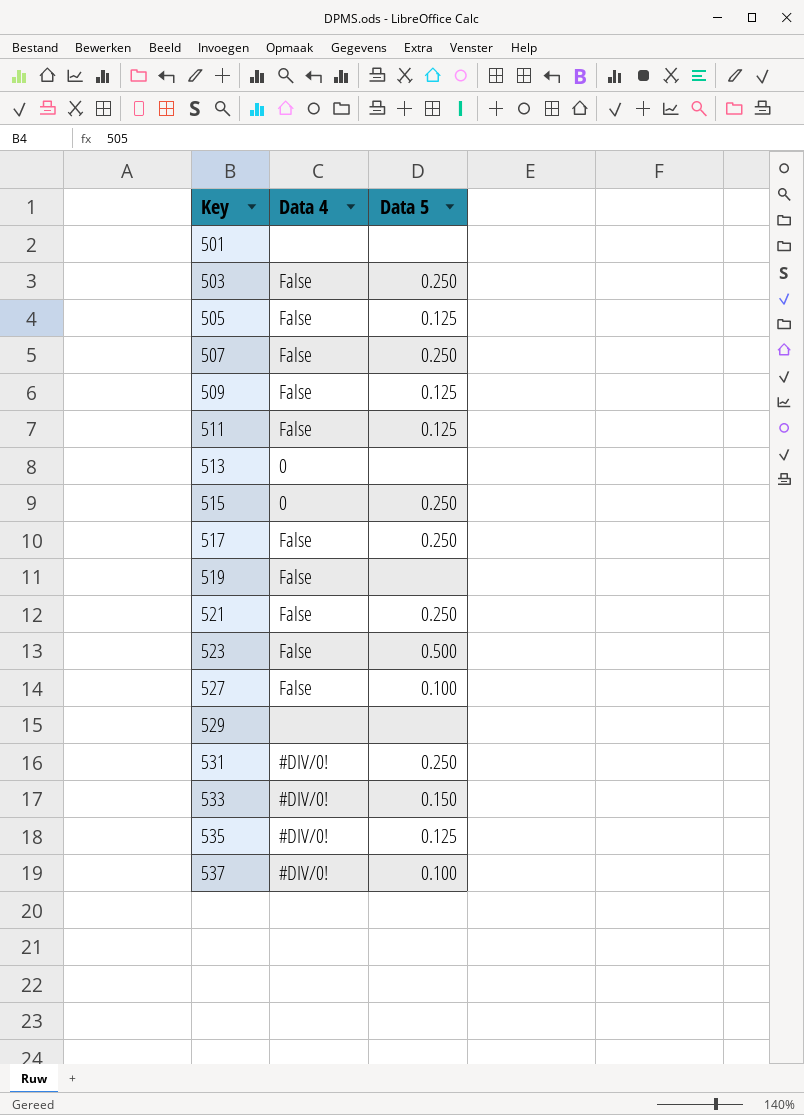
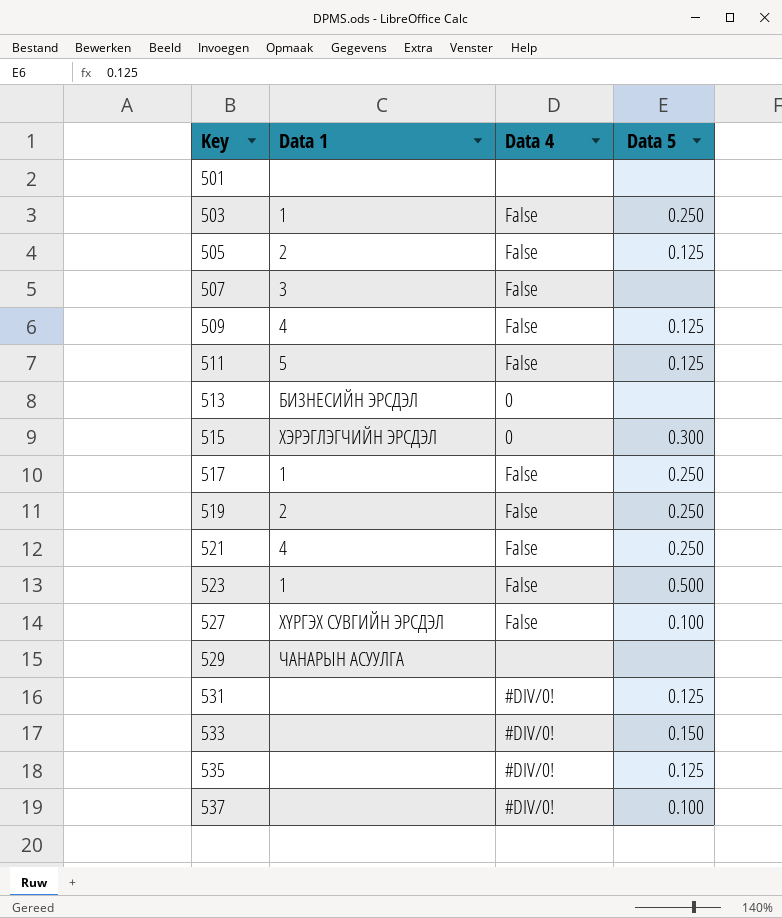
column Data 1 | position: none -> 2
507 | Data 5: 0.250 -> none
515 | Data 5: 0.250 -> 0.300
519 | Data 5: none -> 0.250
531 | Data 5: 0.250 -> 0.125

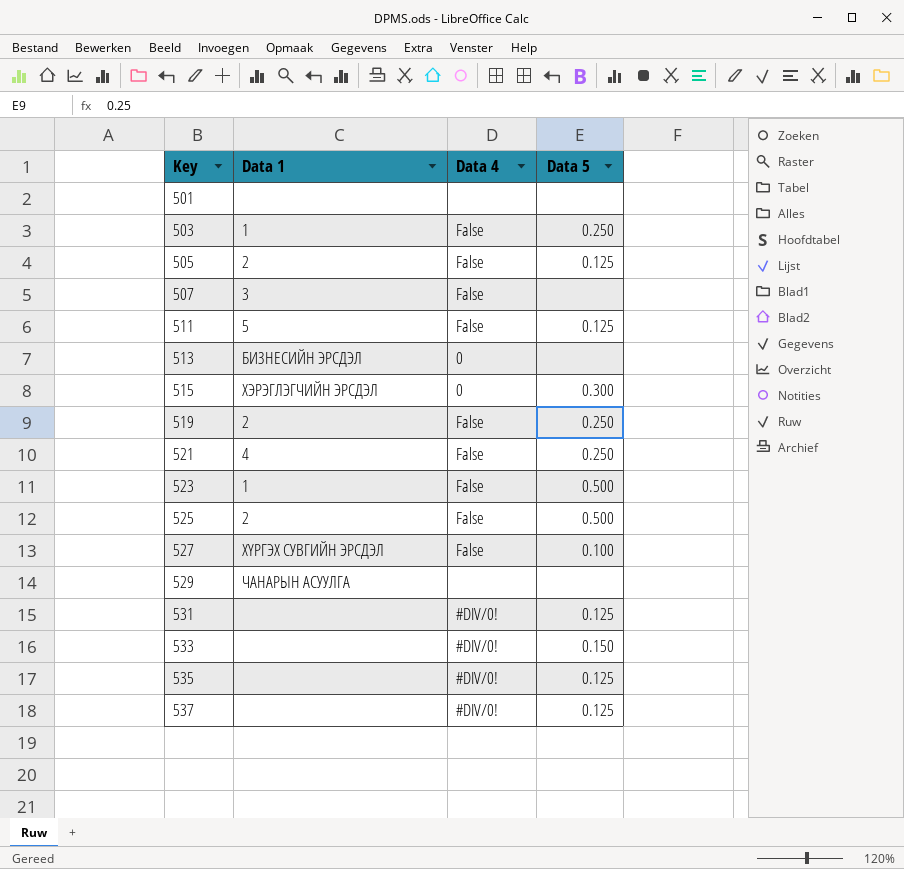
row 509: 4 | False | 0.125 -> none
row 517: 1 | False | 0.250 -> none
row 525: none -> 2 | False | 0.500
537 | Data 5: 0.100 -> 0.125

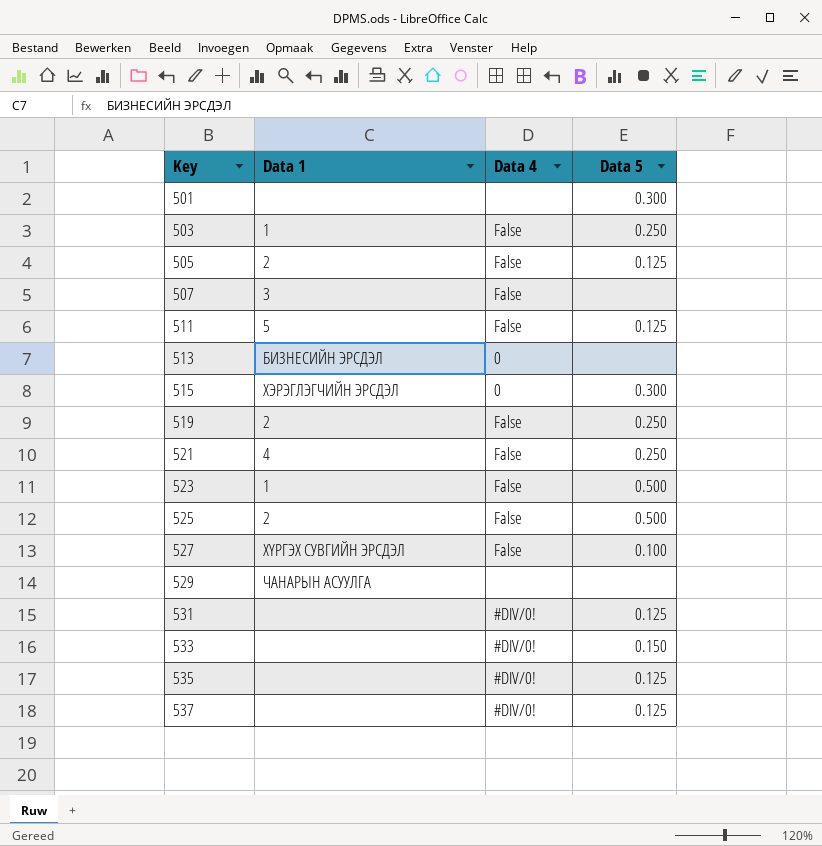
501 | Data 5: none -> 0.300

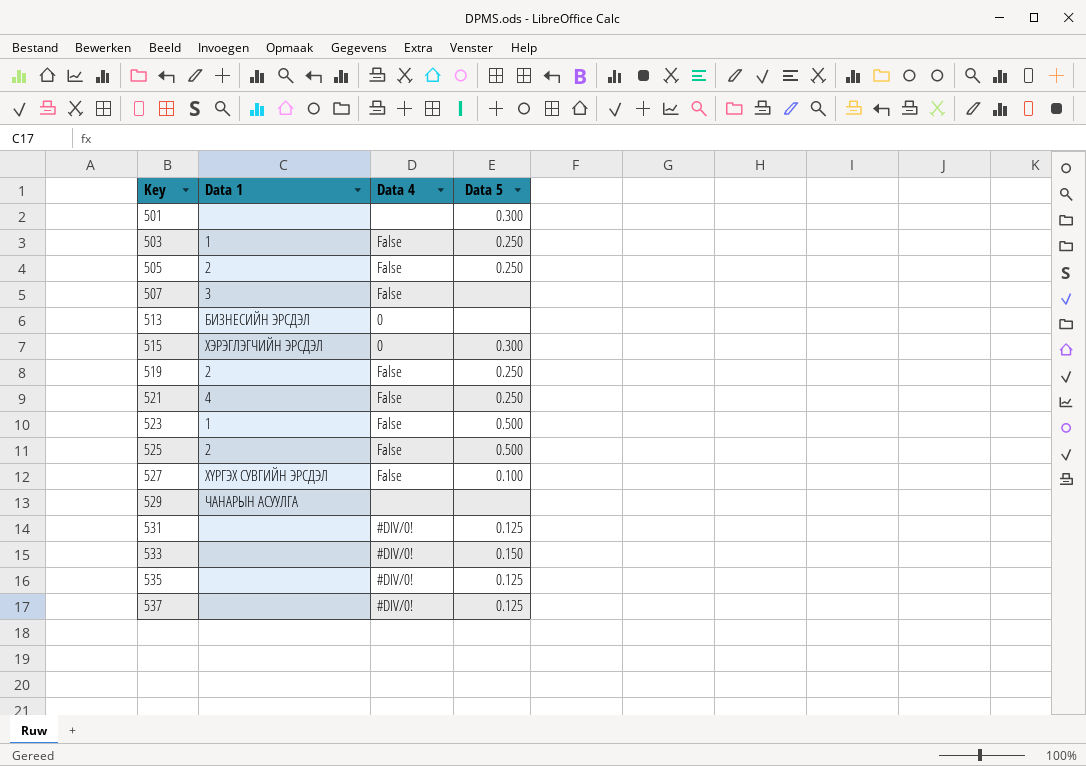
row 511: 5 | False | 0.125 -> none
505 | Data 5: 0.125 -> 0.250

